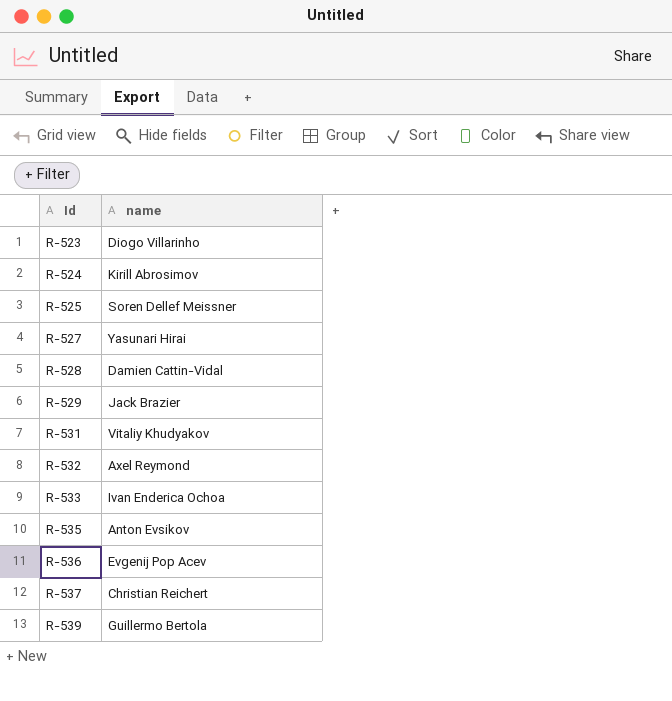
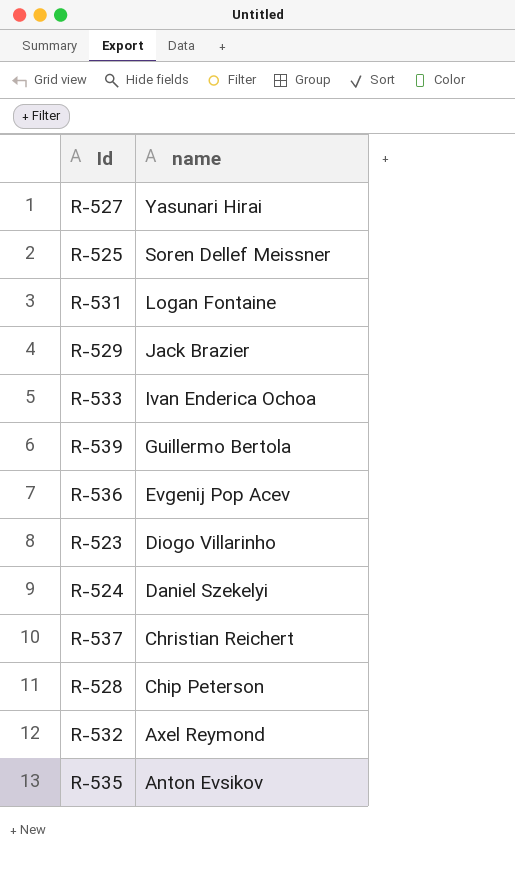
row order: Id ascending -> name descending
R-531 | name: Vitaliy Khudyakov -> Logan Fontaine
R-524 | name: Kirill Abrosimov -> Daniel Szekelyi
R-528 | name: Damien Cattin-Vidal -> Chip Peterson

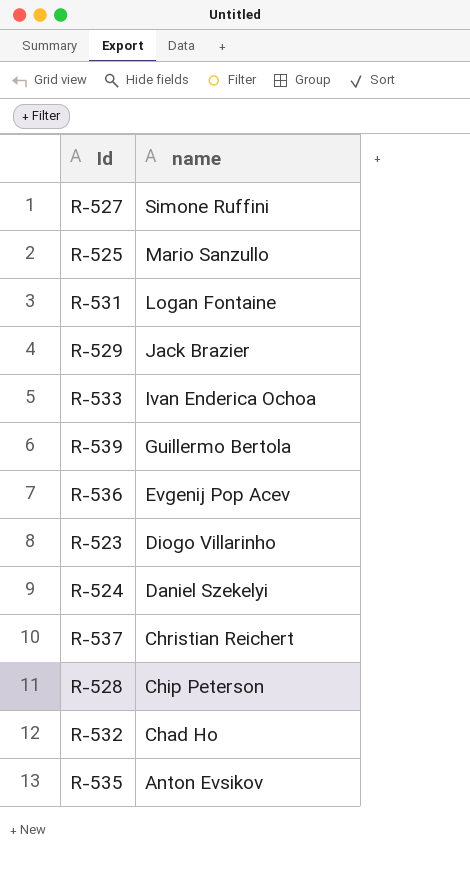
R-527 | name: Yasunari Hirai -> Simone Ruffini
R-525 | name: Soren Dellef Meissner -> Mario Sanzullo
R-532 | name: Axel Reymond -> Chad Ho

